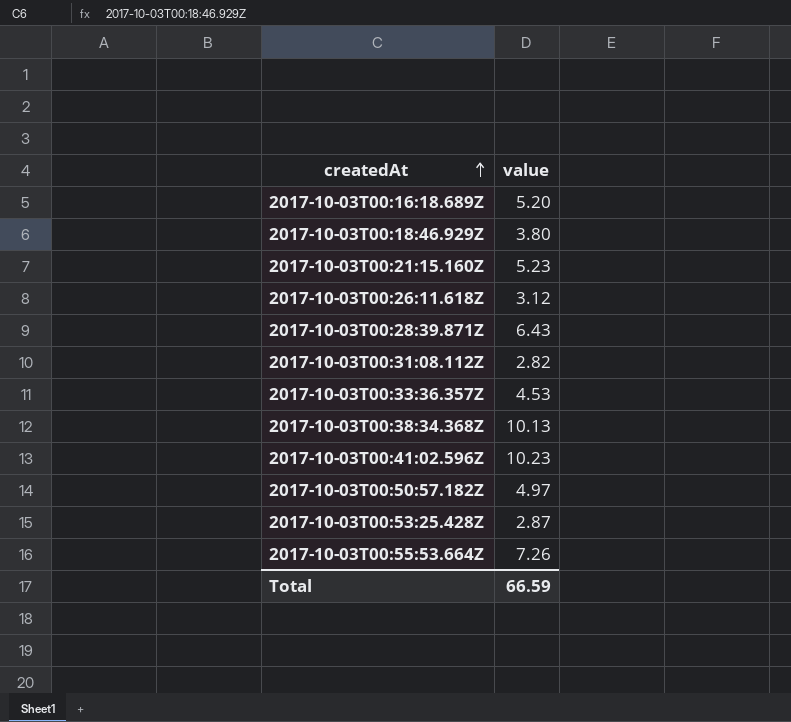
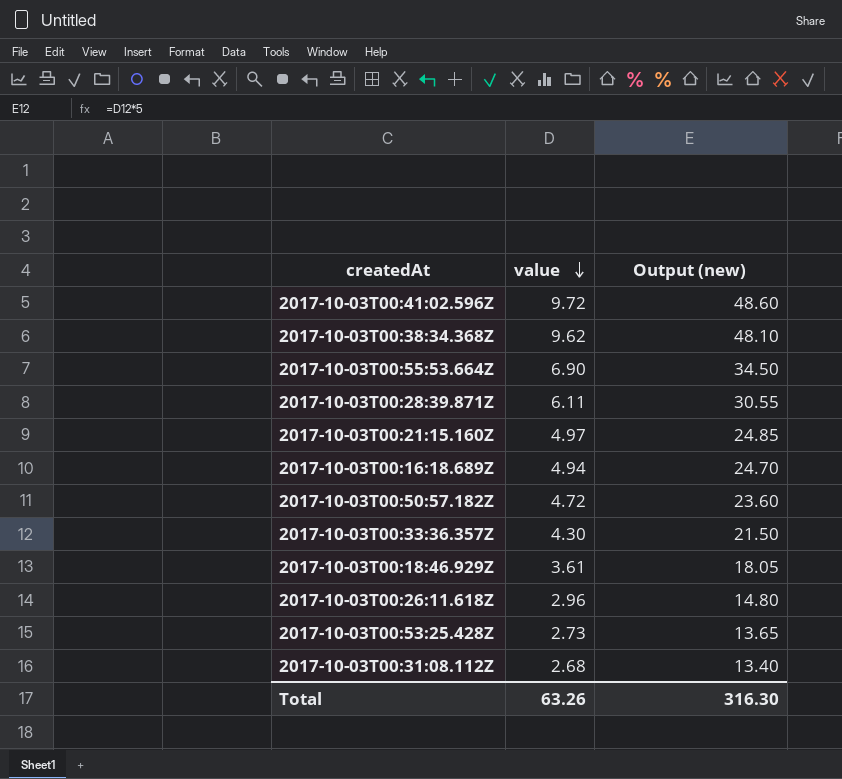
row order: createdAt ascending -> value descending
column Output (new) | formula: none -> [value] * 5
2017-10-03T00:41:02.596Z | value: 10.23 -> 9.72
2017-10-03T00:38:34.368Z | value: 10.13 -> 9.62
2017-10-03T00:55:53.664Z | value: 7.26 -> 6.90
2017-10-03T00:28:39.871Z | value: 6.43 -> 6.11
2017-10-03T00:21:15.160Z | value: 5.23 -> 4.97
2017-10-03T00:16:18.689Z | value: 5.20 -> 4.94
2017-10-03T00:50:57.182Z | value: 4.97 -> 4.72
2017-10-03T00:33:36.357Z | value: 4.53 -> 4.30
2017-10-03T00:18:46.929Z | value: 3.80 -> 3.61
2017-10-03T00:26:11.618Z | value: 3.12 -> 2.96
2017-10-03T00:53:25.428Z | value: 2.87 -> 2.73
2017-10-03T00:31:08.112Z | value: 2.82 -> 2.68
Total | value: 66.59 -> 63.26

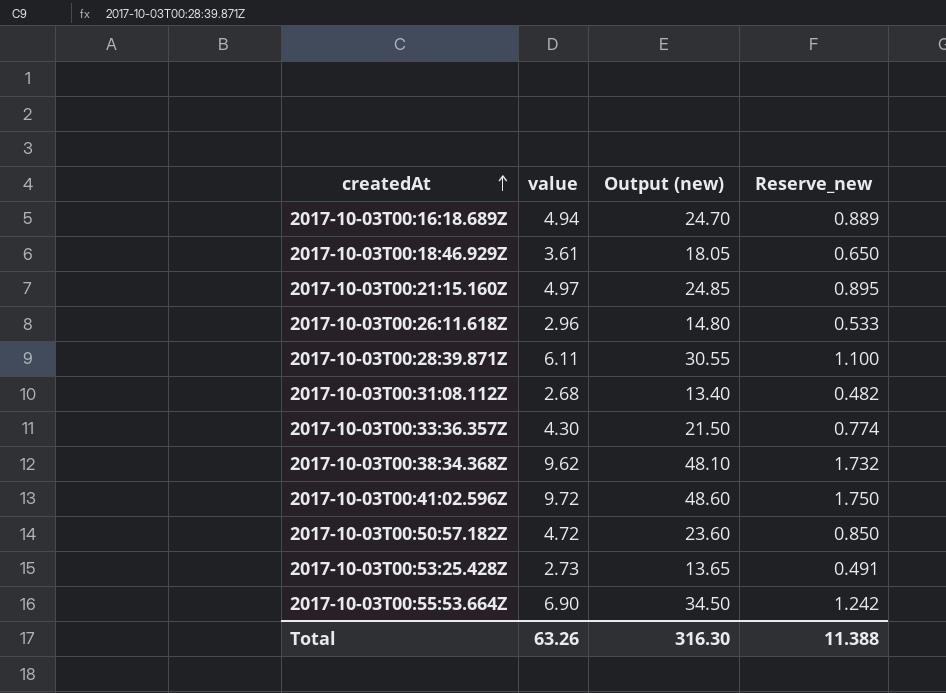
row order: value descending -> createdAt ascending
column Reserve_new | formula: none -> [value] * 0.18

